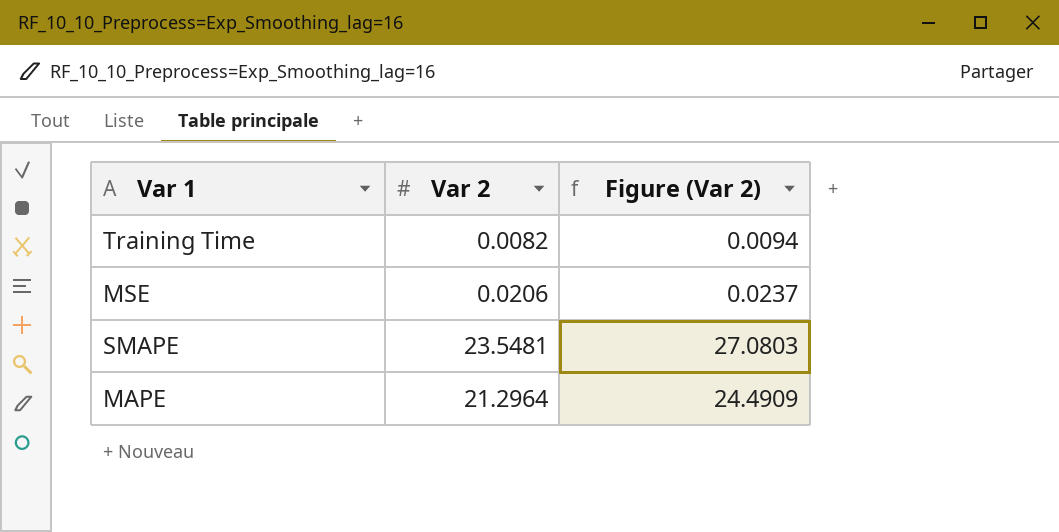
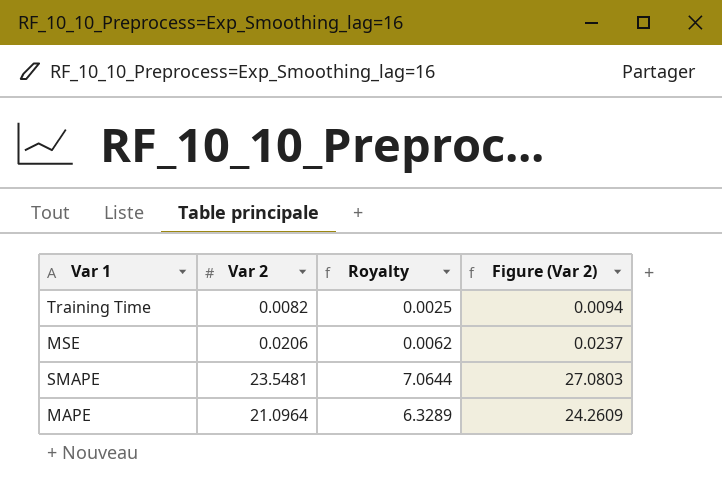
column Royalty | formula: none -> [Var 2] * 0.3
MAPE | Var 2: 21.2964 -> 21.0964
MAPE | Figure (Var 2): 24.4909 -> 24.2609

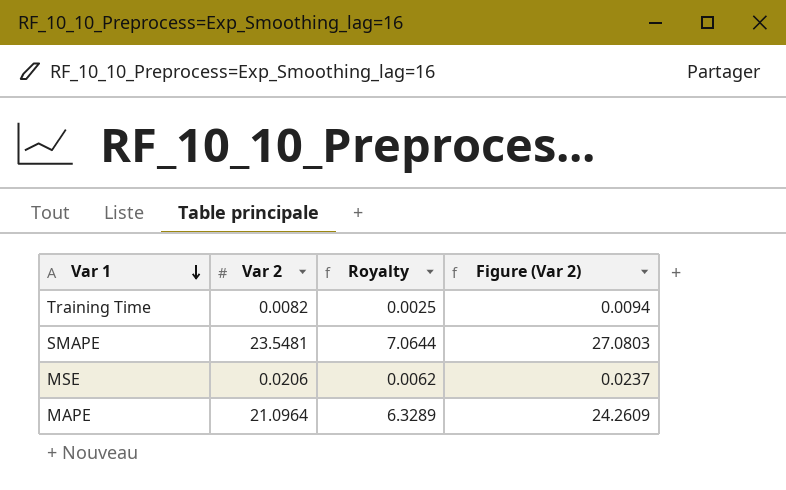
row order: none -> Var 1 descending

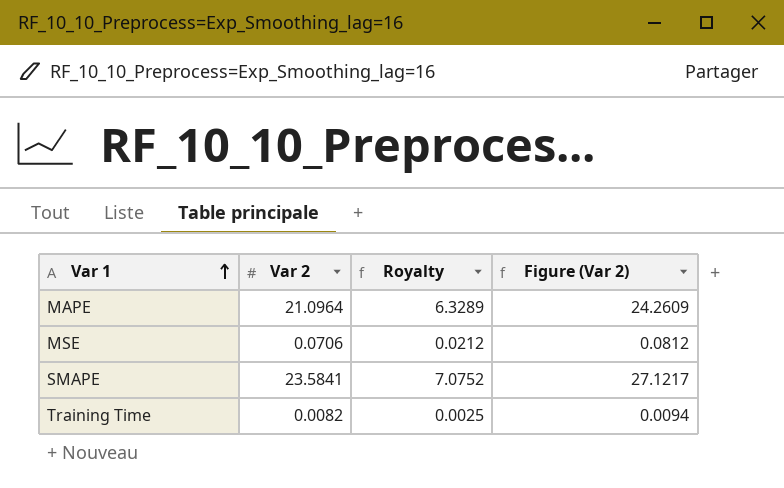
row order: Var 1 descending -> Var 1 ascending
MSE | Var 2: 0.0206 -> 0.0706
MSE | Royalty: 0.0062 -> 0.0212
MSE | Figure (Var 2): 0.0237 -> 0.0812
SMAPE | Var 2: 23.5481 -> 23.5841
SMAPE | Royalty: 7.0644 -> 7.0752
SMAPE | Figure (Var 2): 27.0803 -> 27.1217

